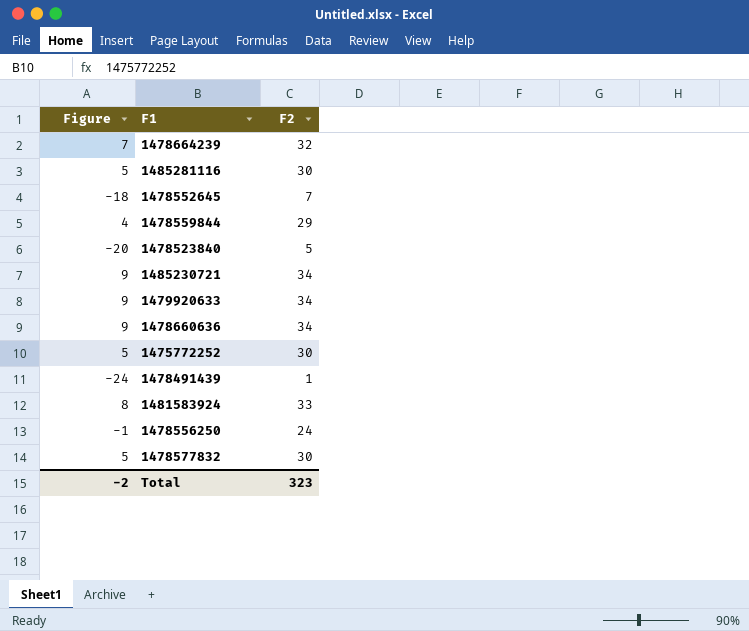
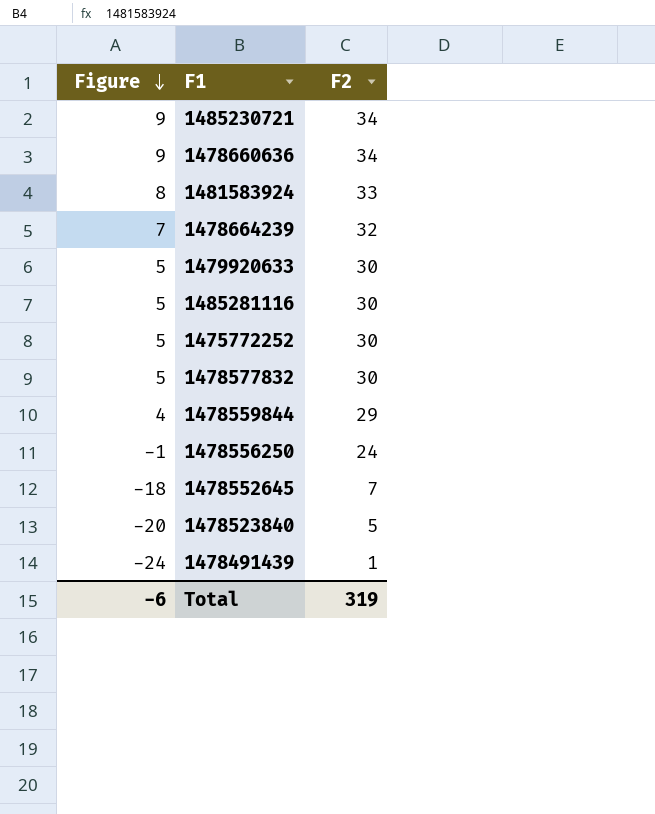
row order: none -> Figure descending
1479920633 | Figure: 9 -> 5
1479920633 | F2: 34 -> 30
Total | Figure: -2 -> -6
Total | F2: 323 -> 319

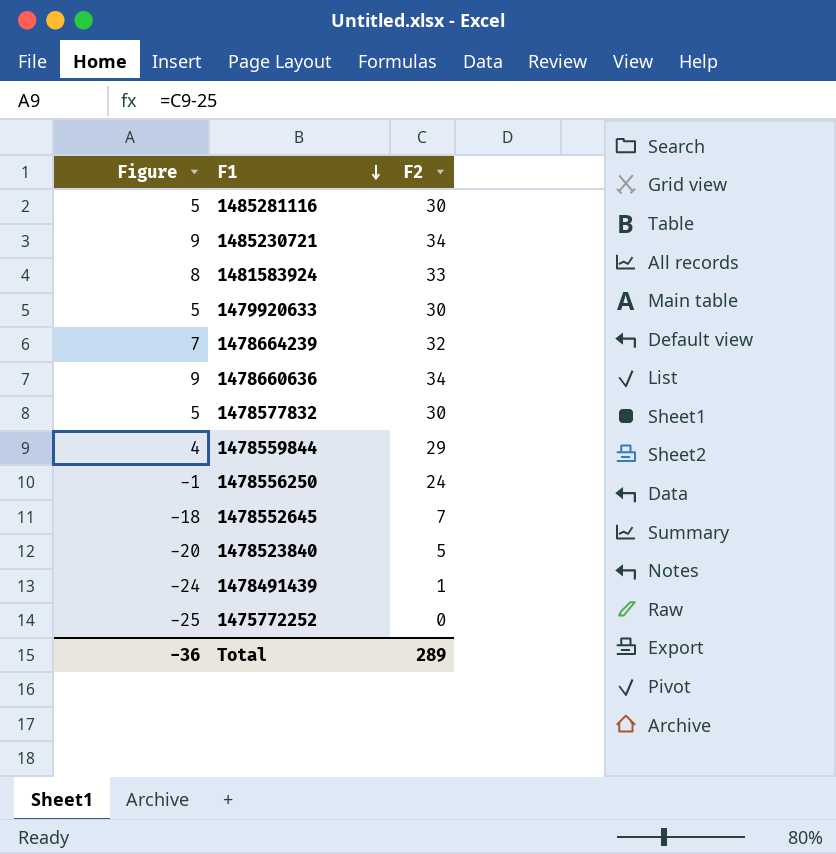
row order: Figure descending -> F1 descending
1475772252 | Figure: 5 -> -25
1475772252 | F2: 30 -> 0
Total | Figure: -6 -> -36
Total | F2: 319 -> 289

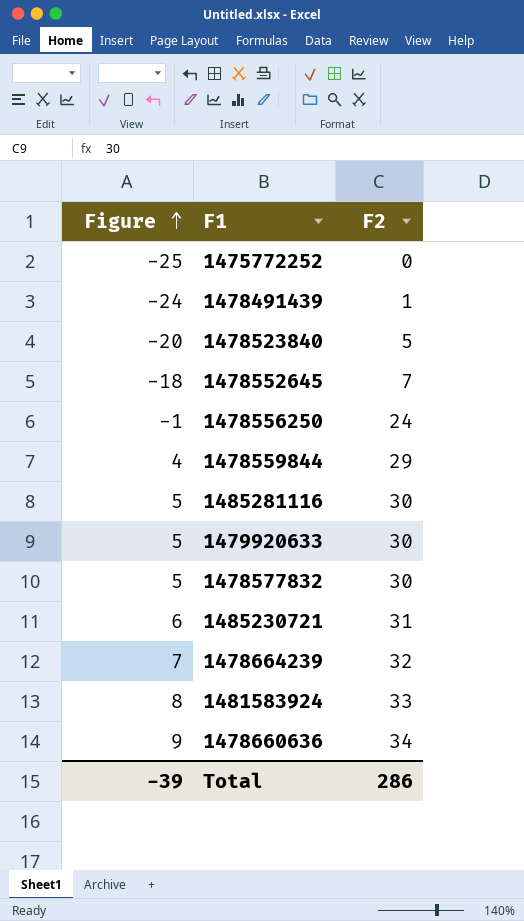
row order: F1 descending -> Figure ascending
1485230721 | Figure: 9 -> 6
1485230721 | F2: 34 -> 31
Total | Figure: -36 -> -39
Total | F2: 289 -> 286

